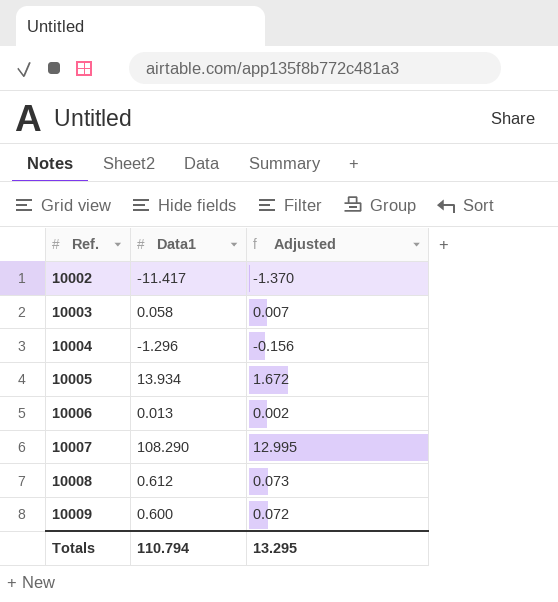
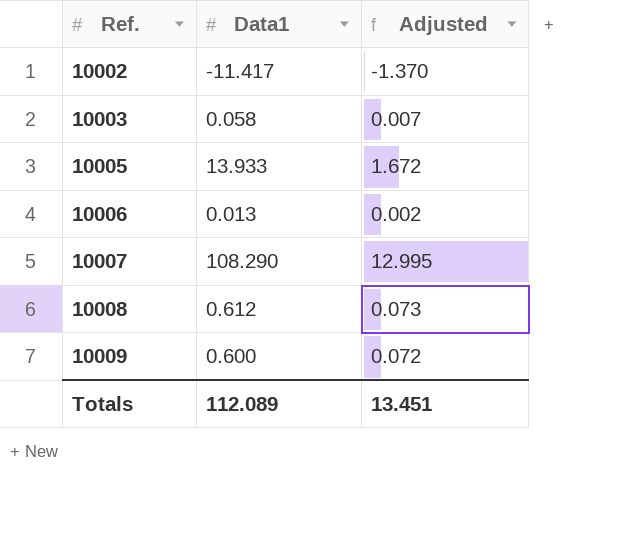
row 10004: -1.296 | -0.156 -> none
10005 | Data1: 13.934 -> 13.933
Totals | Data1: 110.794 -> 112.089
Totals | Adjusted: 13.295 -> 13.451

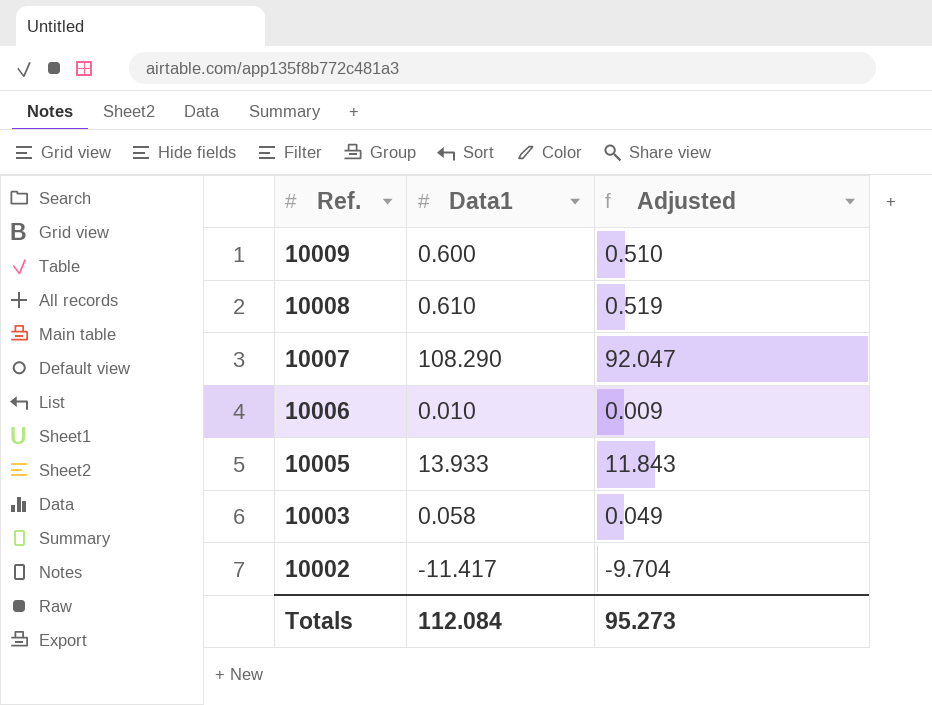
row order: Ref. ascending -> Ref. descending
column Adjusted | formula: [Data1] * 0.12 -> [Data1] * 0.85
10008 | Data1: 0.612 -> 0.610
10006 | Data1: 0.013 -> 0.010
Totals | Data1: 112.089 -> 112.084
Totals | Adjusted: 13.451 -> 95.273

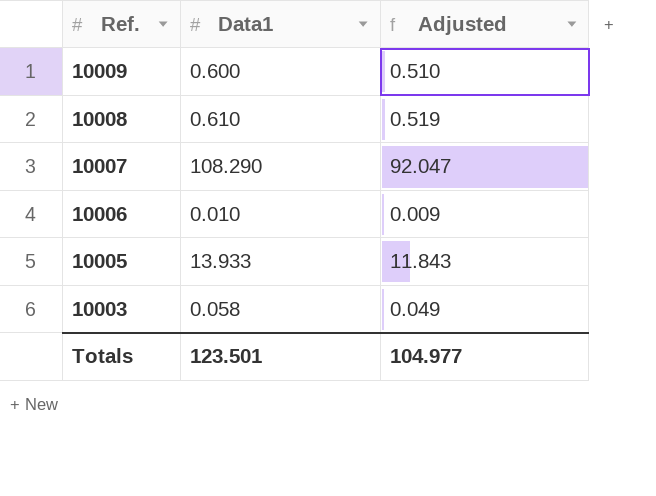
row 10002: -11.417 | -9.704 -> none
Totals | Data1: 112.084 -> 123.501
Totals | Adjusted: 95.273 -> 104.977

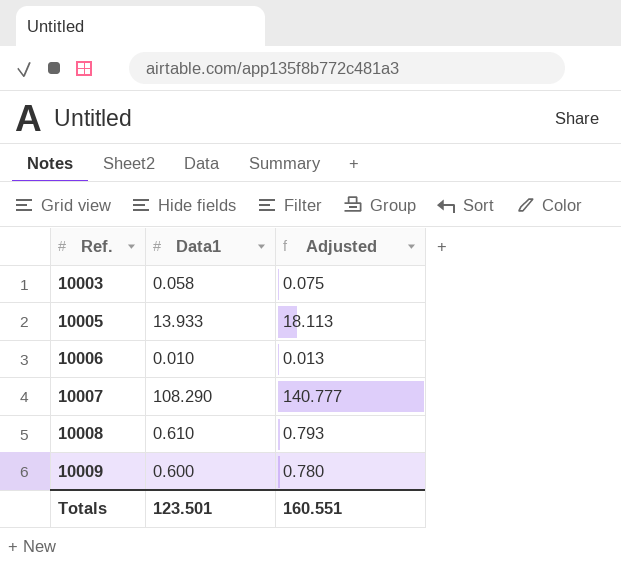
row order: Ref. descending -> Ref. ascending
column Adjusted | formula: [Data1] * 0.85 -> [Data1] * 1.3
Totals | Adjusted: 104.977 -> 160.551

